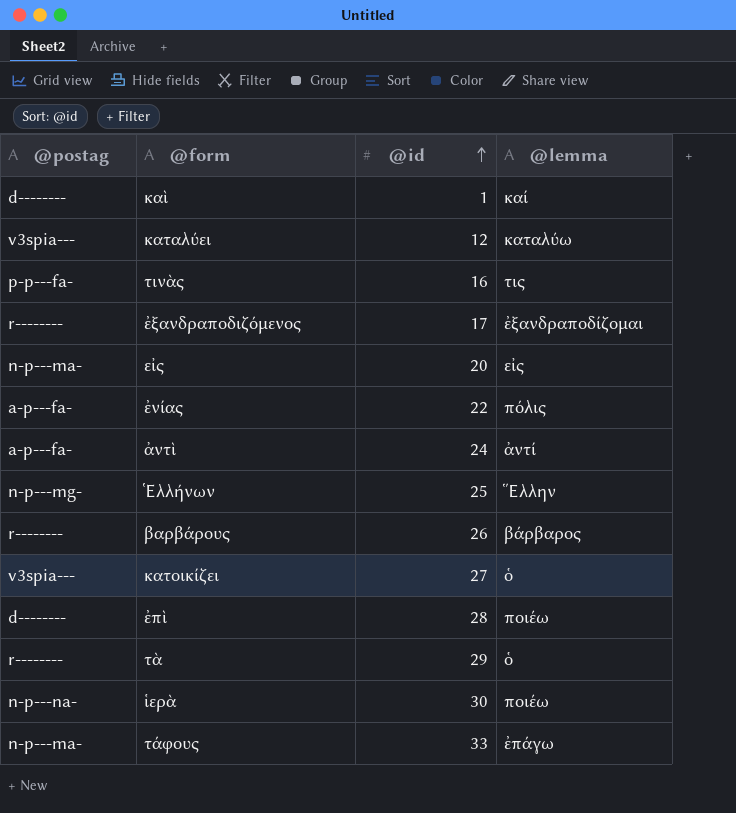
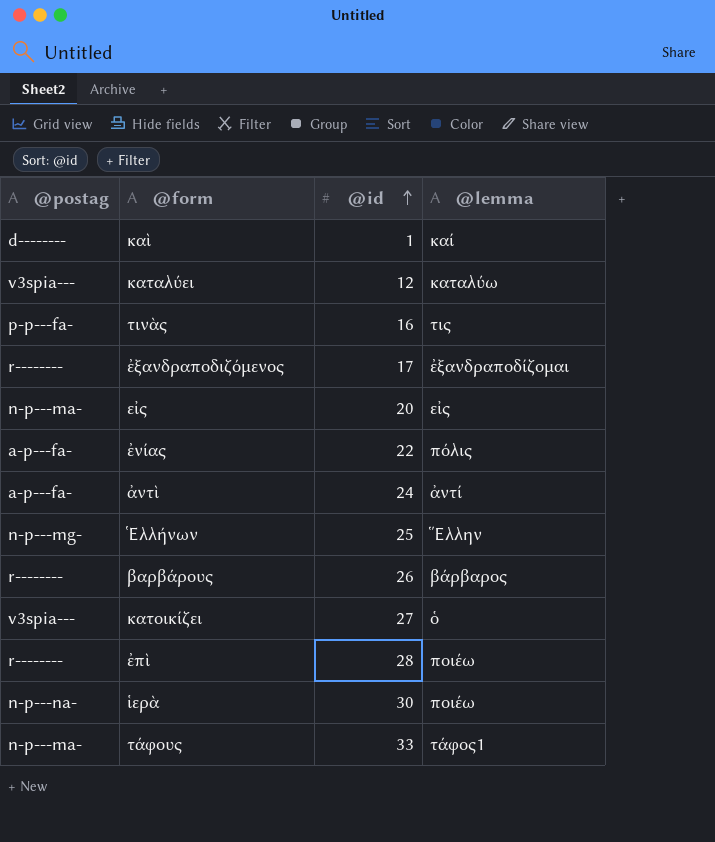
row τὰ: r-------- | 29 | ὁ -> none
ἐπὶ | @postag: d-------- -> r--------
τάφους | @lemma: ἐπάγω -> τάφος1

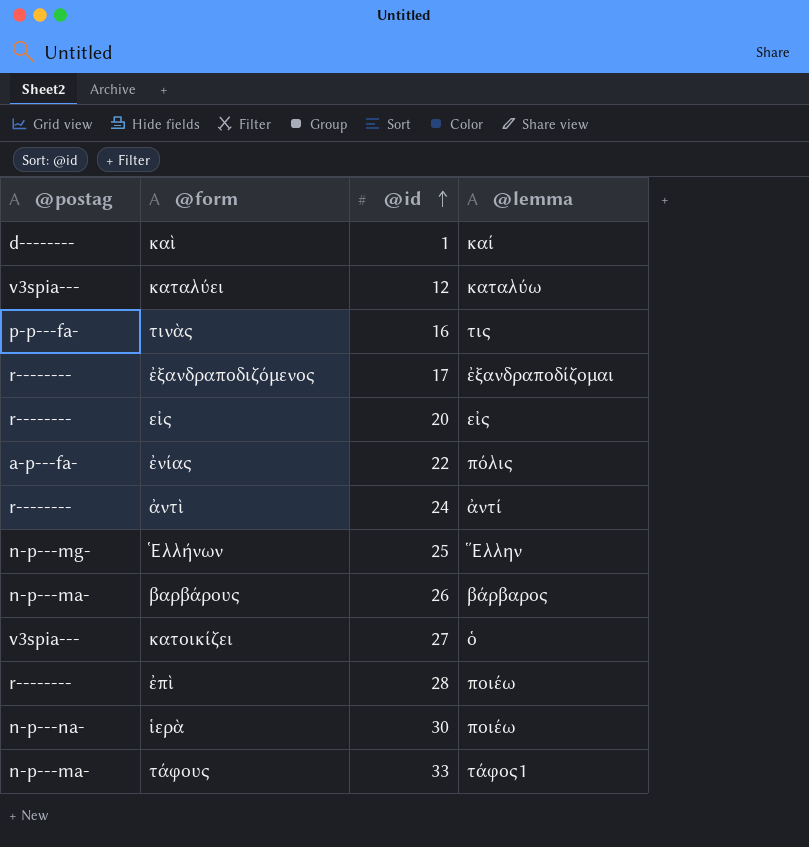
εἰς | @postag: n-p---ma- -> r--------
ἀντὶ | @postag: a-p---fa- -> r--------
βαρβάρους | @postag: r-------- -> n-p---ma-

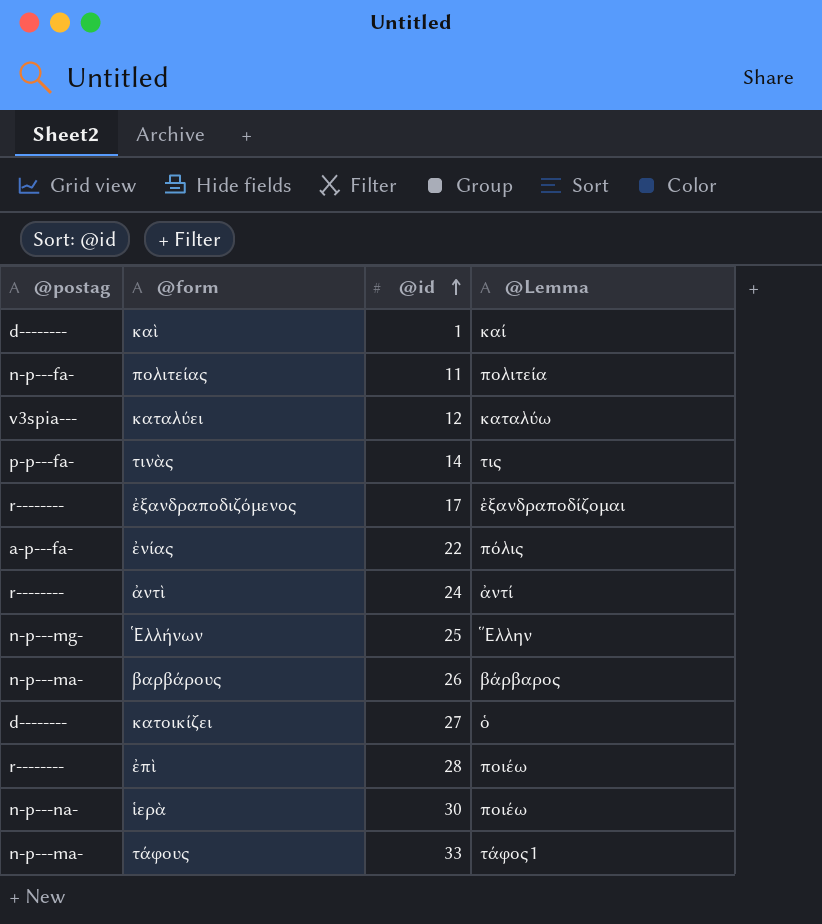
column name: @lemma -> @Lemma
row εἰς: r-------- | 20 | εἰς -> none
row πολιτείας: none -> n-p---fa- | 11 | πολιτεία
τινὰς | @id: 16 -> 14
κατοικίζει | @postag: v3spia--- -> d--------

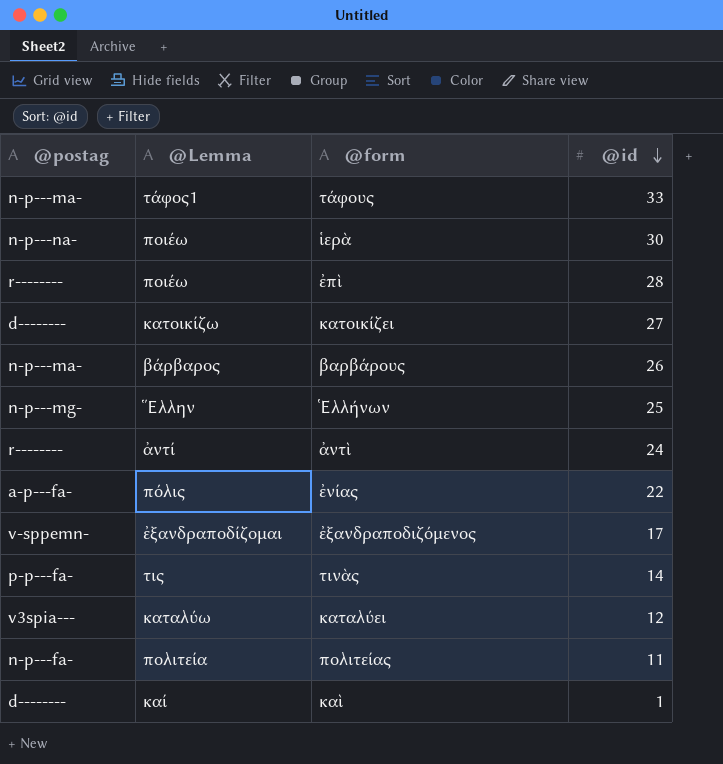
row order: @id ascending -> @id descending
column @Lemma | position: 4 -> 2
κατοικίζει | @Lemma: ὁ -> κατοικίζω
ἐξανδραποδιζόμενος | @postag: r-------- -> v-sppemn-

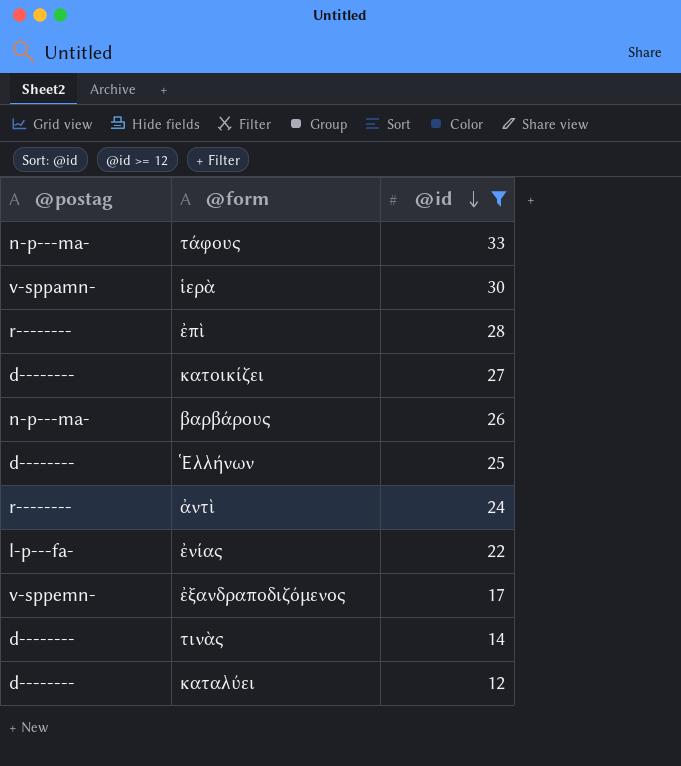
filter: none -> @id >= 12
column @Lemma | position: 2 -> none
ἱερὰ | @postag: n-p---na- -> v-sppamn-
Ἑλλήνων | @postag: n-p---mg- -> d--------
ἐνίας | @postag: a-p---fa- -> l-p---fa-
τινὰς | @postag: p-p---fa- -> d--------
καταλύει | @postag: v3spia--- -> d--------

